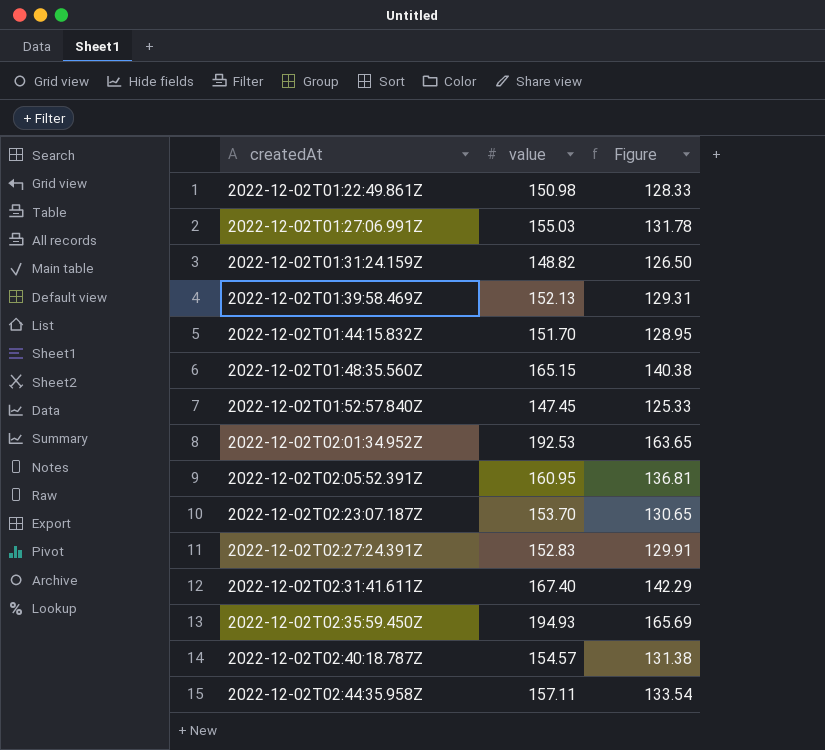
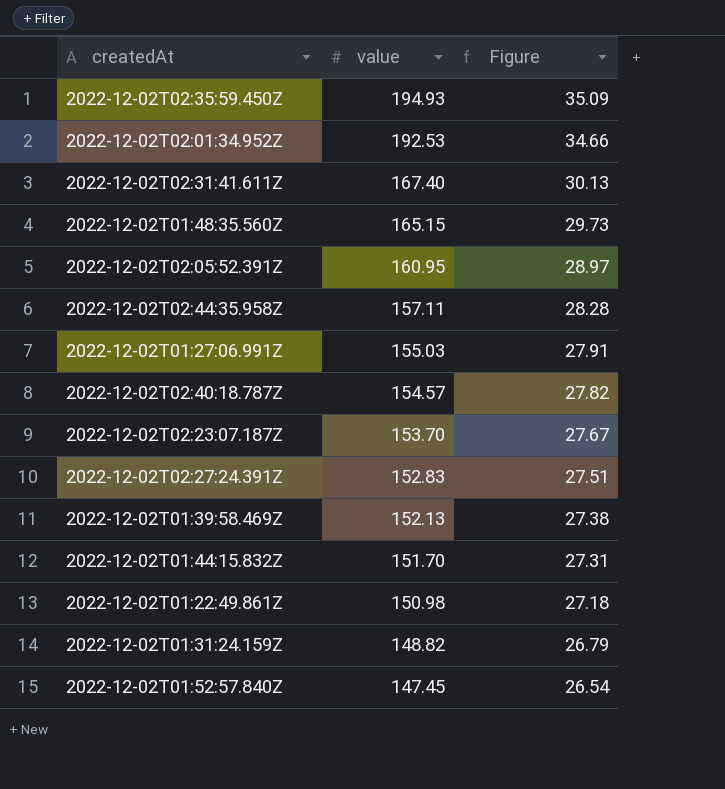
row order: createdAt ascending -> value descending
column Figure | formula: [value] * 0.85 -> [value] * 0.18

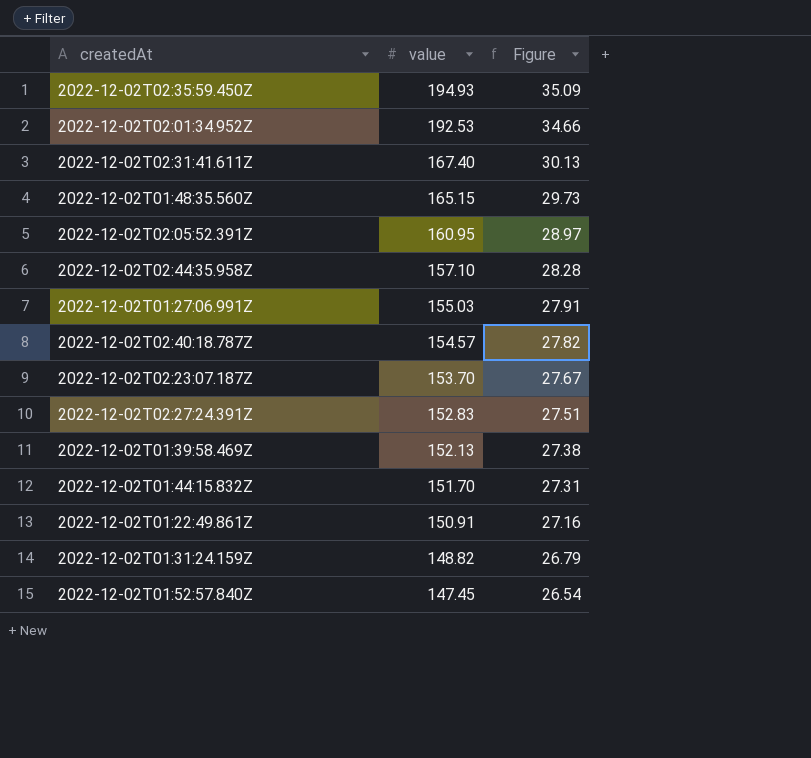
2022-12-02T02:44:35.958Z | value: 157.11 -> 157.10
2022-12-02T01:22:49.861Z | value: 150.98 -> 150.91
2022-12-02T01:22:49.861Z | Figure: 27.18 -> 27.16

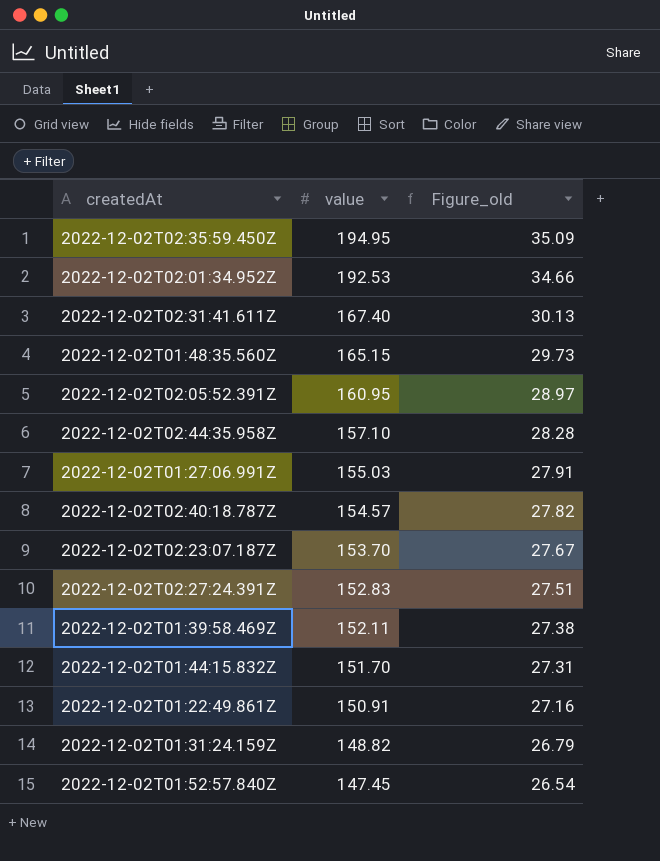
column name: Figure -> Figure_old
2022-12-02T02:35:59.450Z | value: 194.93 -> 194.95
2022-12-02T01:39:58.469Z | value: 152.13 -> 152.11

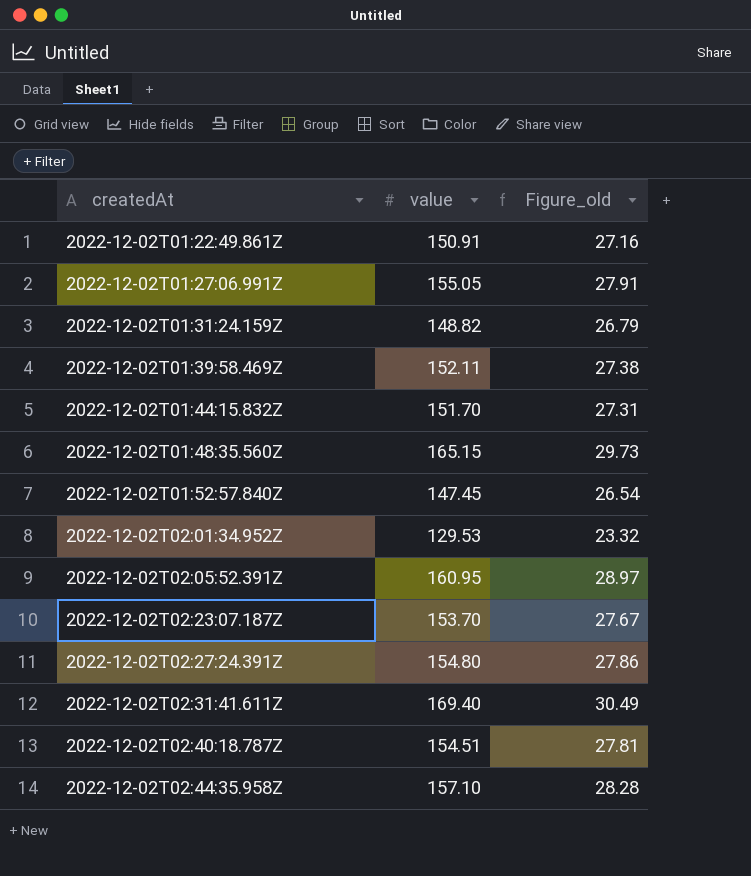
row order: value descending -> createdAt ascending
row 2022-12-02T02:35:59.450Z: 194.95 | 35.09 -> none
2022-12-02T01:27:06.991Z | value: 155.03 -> 155.05
2022-12-02T02:01:34.952Z | value: 192.53 -> 129.53
2022-12-02T02:01:34.952Z | Figure_old: 34.66 -> 23.32
2022-12-02T02:27:24.391Z | value: 152.83 -> 154.80
2022-12-02T02:27:24.391Z | Figure_old: 27.51 -> 27.86
2022-12-02T02:31:41.611Z | value: 167.40 -> 169.40
2022-12-02T02:31:41.611Z | Figure_old: 30.13 -> 30.49
2022-12-02T02:40:18.787Z | value: 154.57 -> 154.51
2022-12-02T02:40:18.787Z | Figure_old: 27.82 -> 27.81

